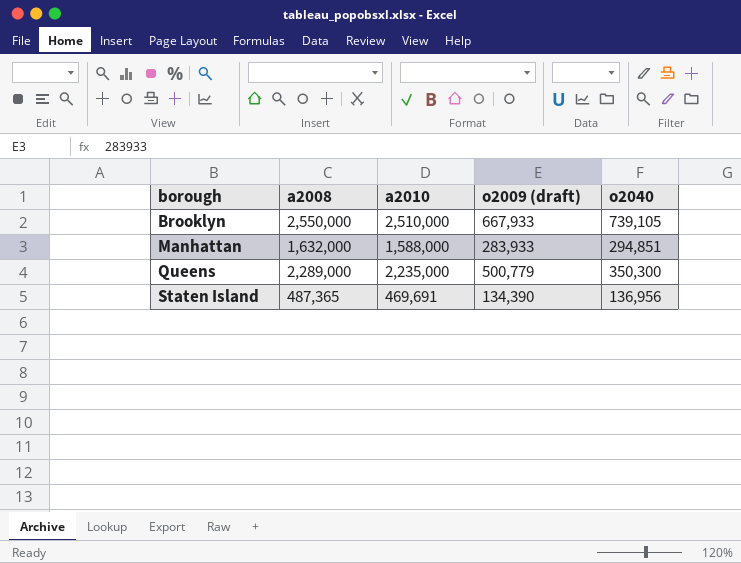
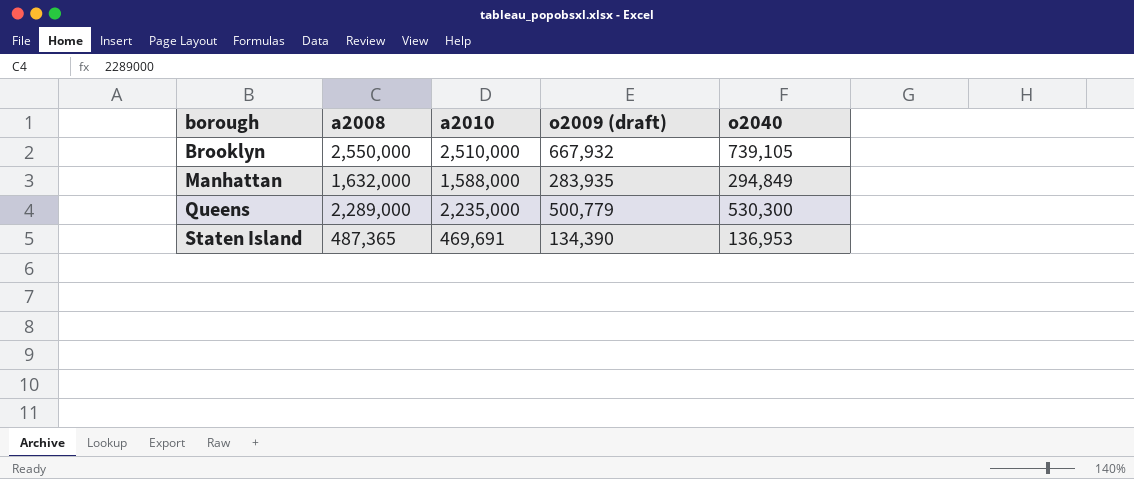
Brooklyn | o2009 (draft): 667,933 -> 667,932
Manhattan | o2009 (draft): 283,933 -> 283,935
Manhattan | o2040: 294,851 -> 294,849
Queens | o2040: 350,300 -> 530,300
Staten Island | o2040: 136,956 -> 136,953

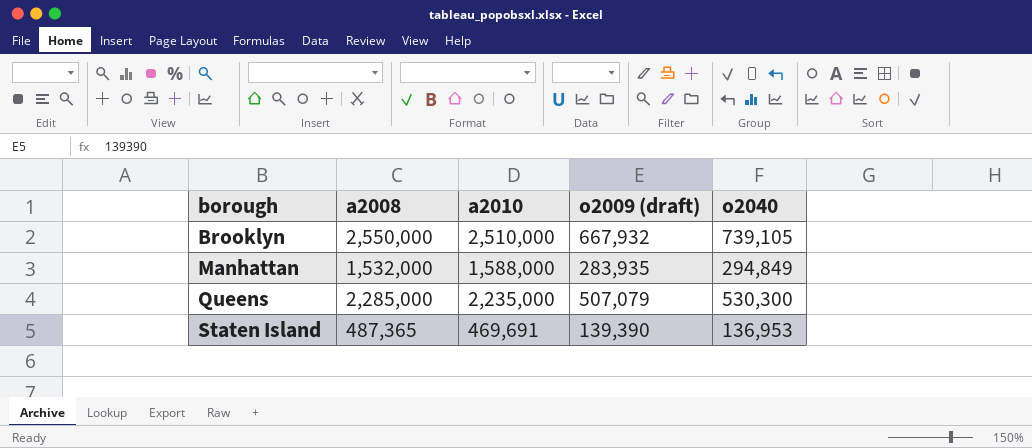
Manhattan | a2008: 1,632,000 -> 1,532,000
Queens | a2008: 2,289,000 -> 2,285,000
Queens | o2009 (draft): 500,779 -> 507,079
Staten Island | o2009 (draft): 134,390 -> 139,390

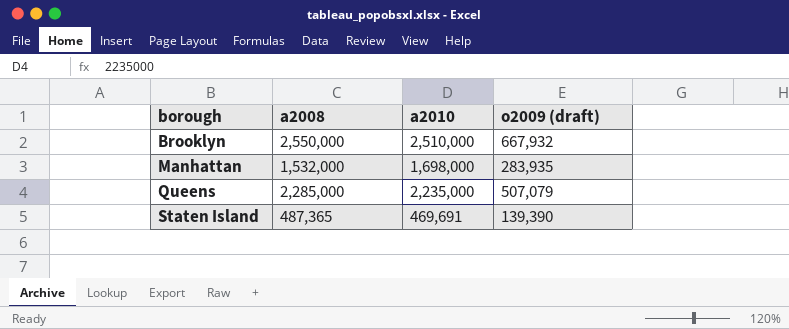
column o2040 | position: 5 -> none
Manhattan | a2010: 1,588,000 -> 1,698,000

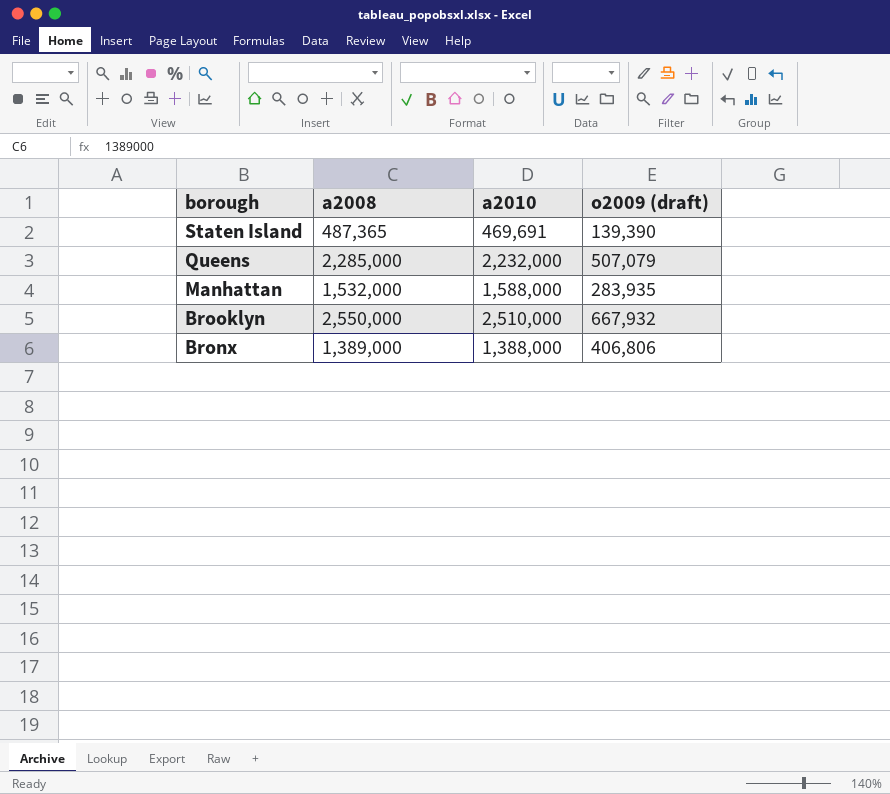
row order: borough ascending -> borough descending
Queens | a2010: 2,235,000 -> 2,232,000
Manhattan | a2010: 1,698,000 -> 1,588,000
row Bronx: none -> 1,389,000 | 1,388,000 | 406,806

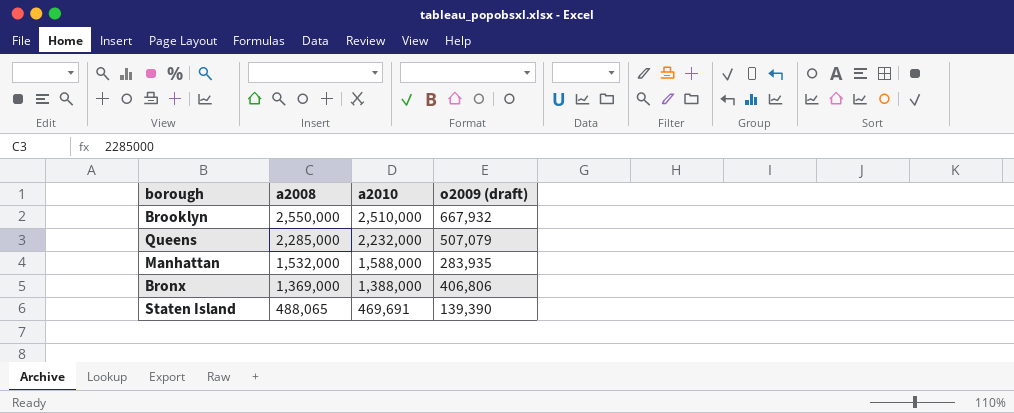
row order: borough descending -> a2008 descending
Bronx | a2008: 1,389,000 -> 1,369,000
Staten Island | a2008: 487,365 -> 488,065

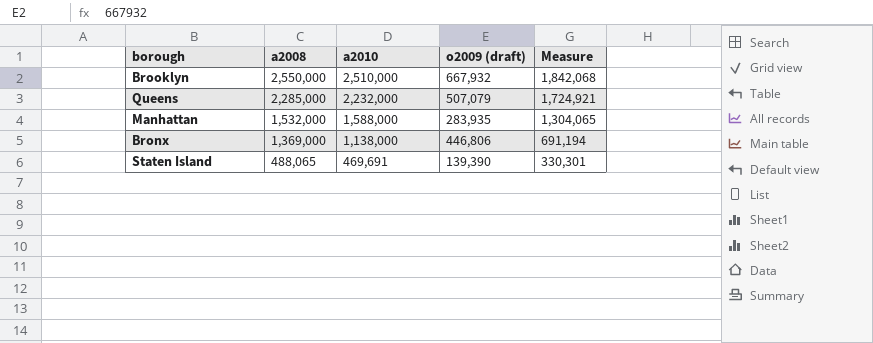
column Measure | formula: none -> [a2010] - [o2009 (draft)]
Bronx | a2010: 1,388,000 -> 1,138,000
Bronx | o2009 (draft): 406,806 -> 446,806

